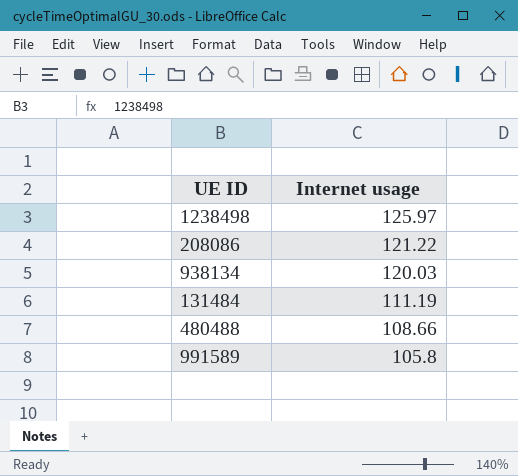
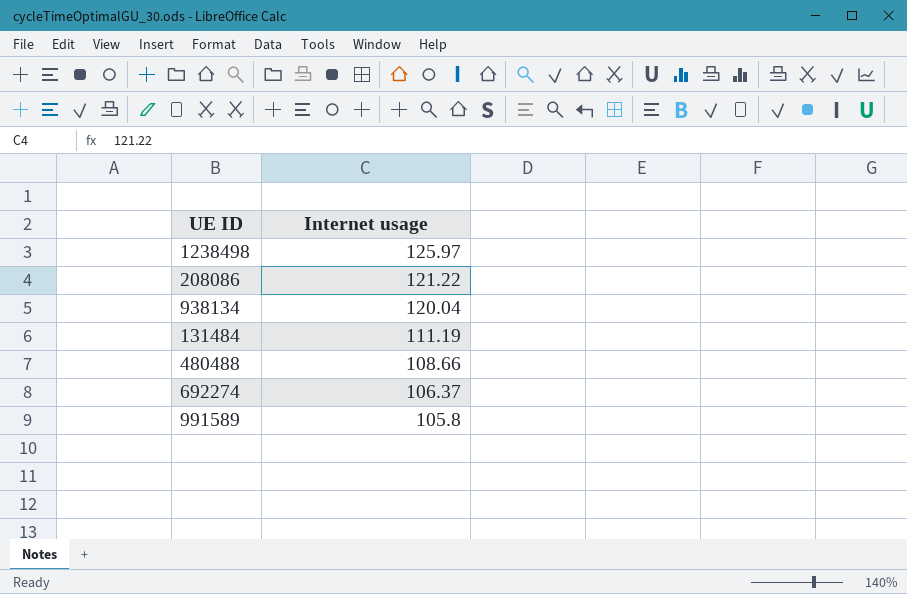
938134 | Internet usage: 120.03 -> 120.04
row 692274: none -> 106.37

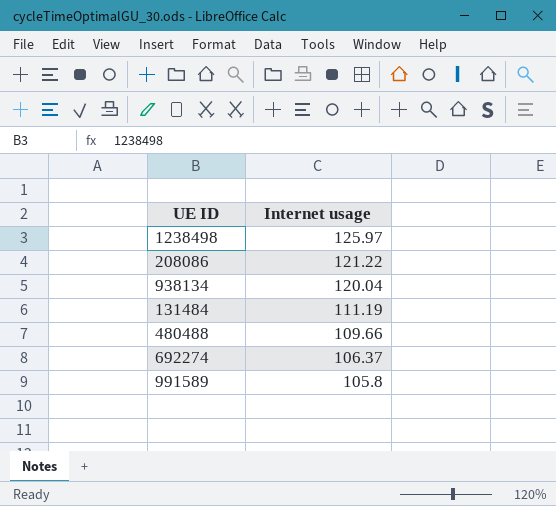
480488 | Internet usage: 108.66 -> 109.66

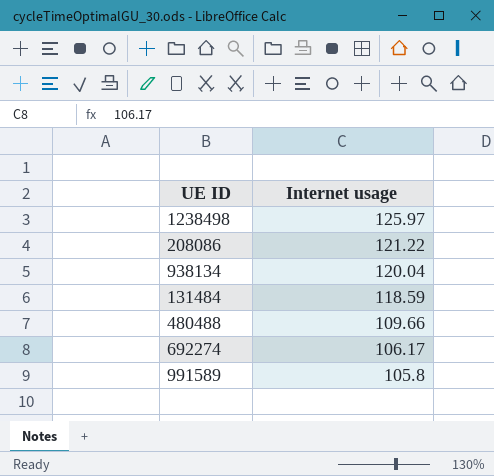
131484 | Internet usage: 111.19 -> 118.59
692274 | Internet usage: 106.37 -> 106.17

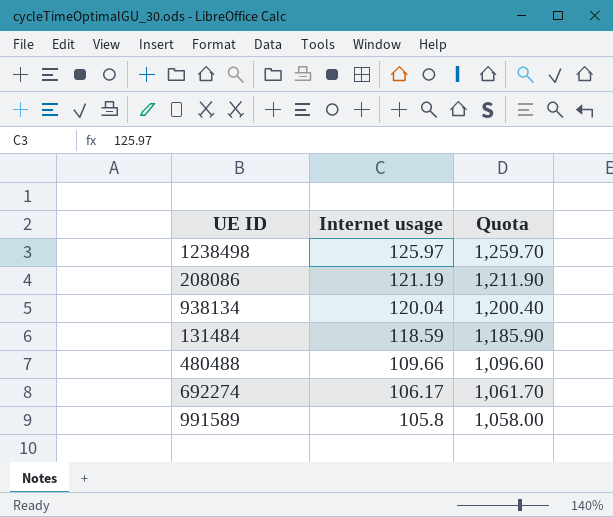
column Quota | formula: none -> [Internet usage] * 10
208086 | Internet usage: 121.22 -> 121.19

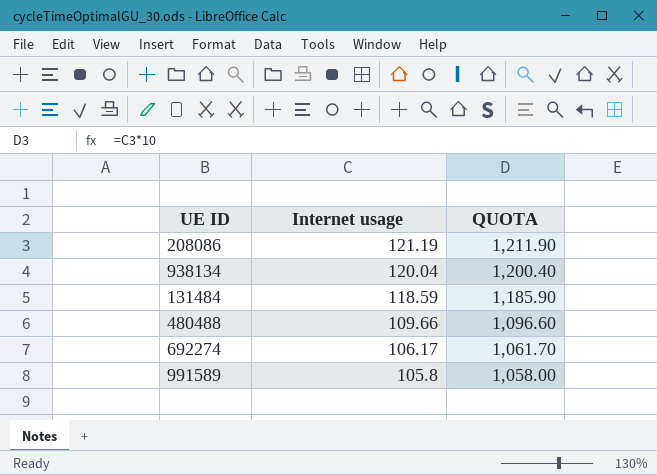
column name: Quota -> QUOTA
row 1238498: 125.97 | 1,259.70 -> none

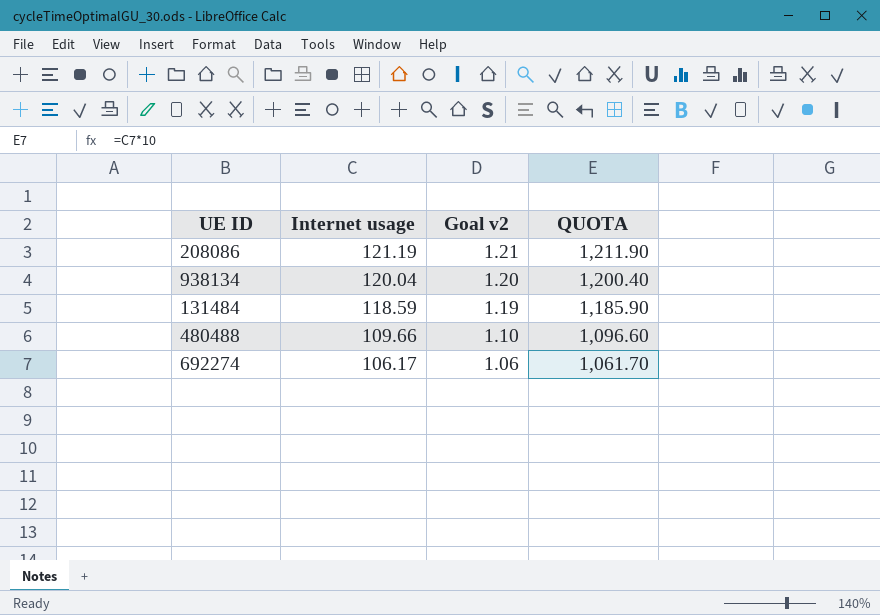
column Goal v2 | formula: none -> [Internet usage] * 0.01
row 991589: 105.8 | 1,058.00 -> none

